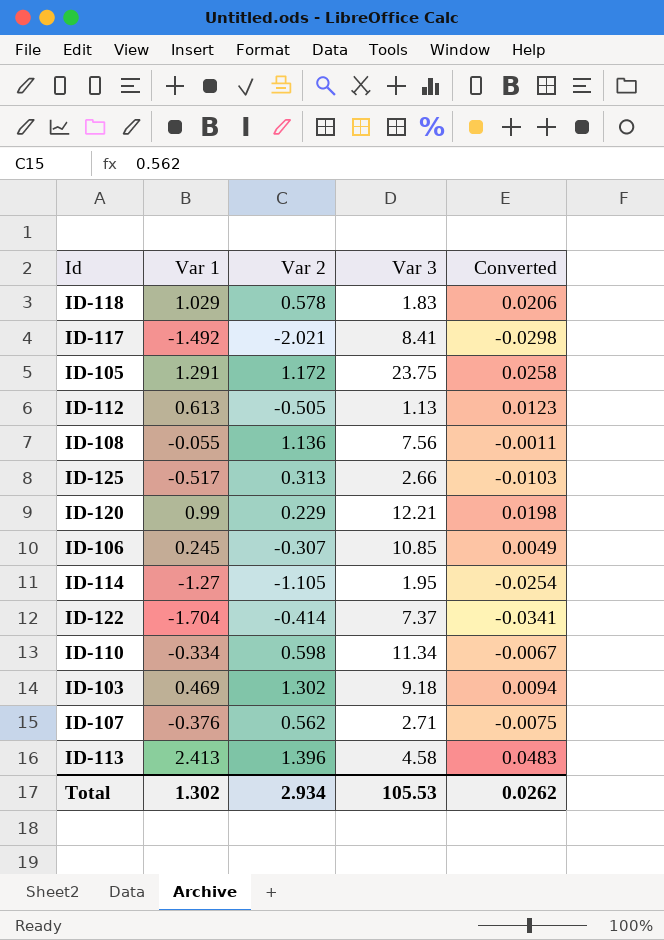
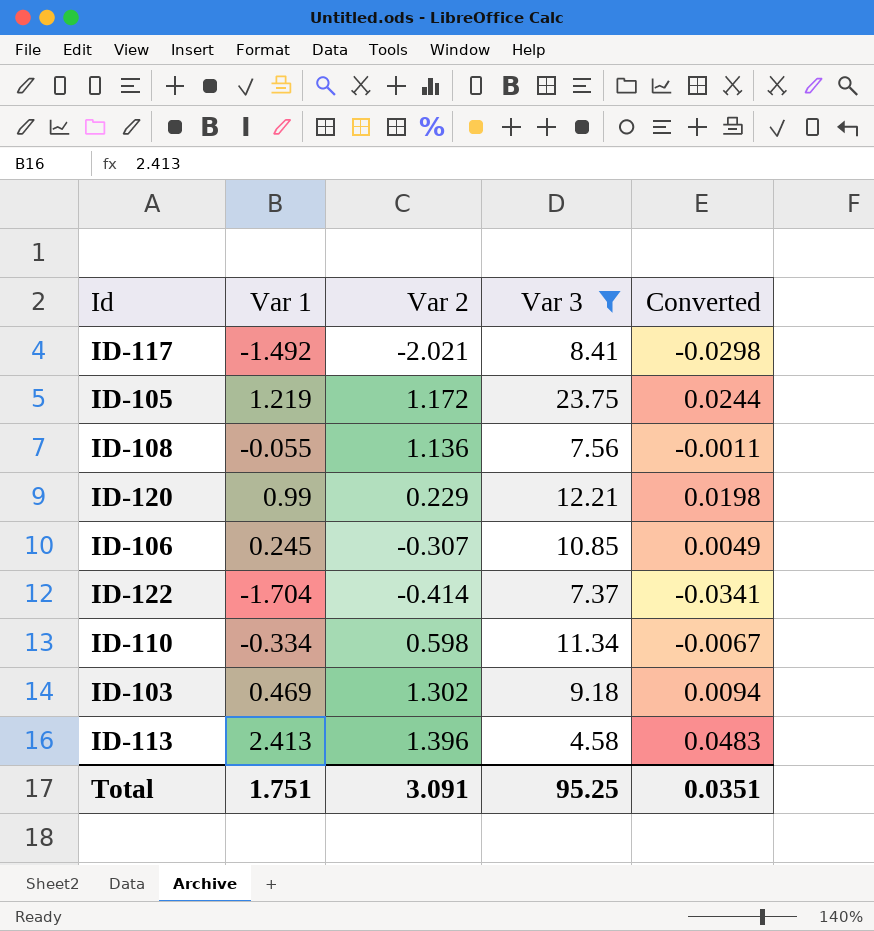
filter: none -> Var 3 >= 4.58
ID-105 | Var 1: 1.291 -> 1.219
ID-105 | Converted: 0.0258 -> 0.0244
Total | Var 1: 1.302 -> 1.751
Total | Var 2: 2.934 -> 3.091
Total | Var 3: 105.53 -> 95.25
Total | Converted: 0.0262 -> 0.0351

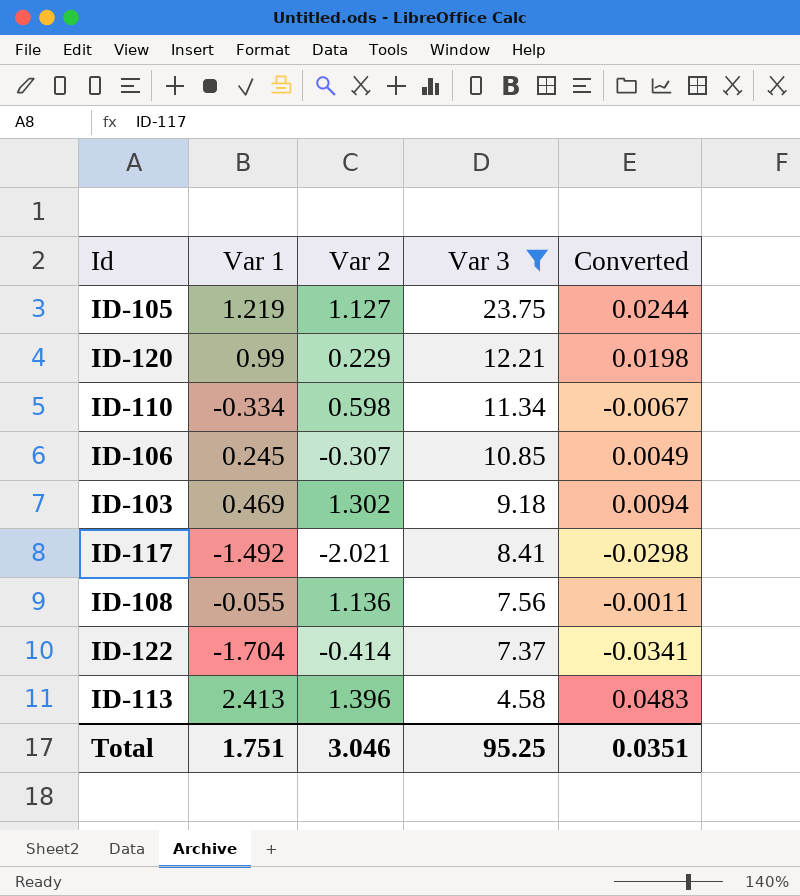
row order: none -> Var 3 descending
ID-105 | Var 2: 1.172 -> 1.127
Total | Var 2: 3.091 -> 3.046

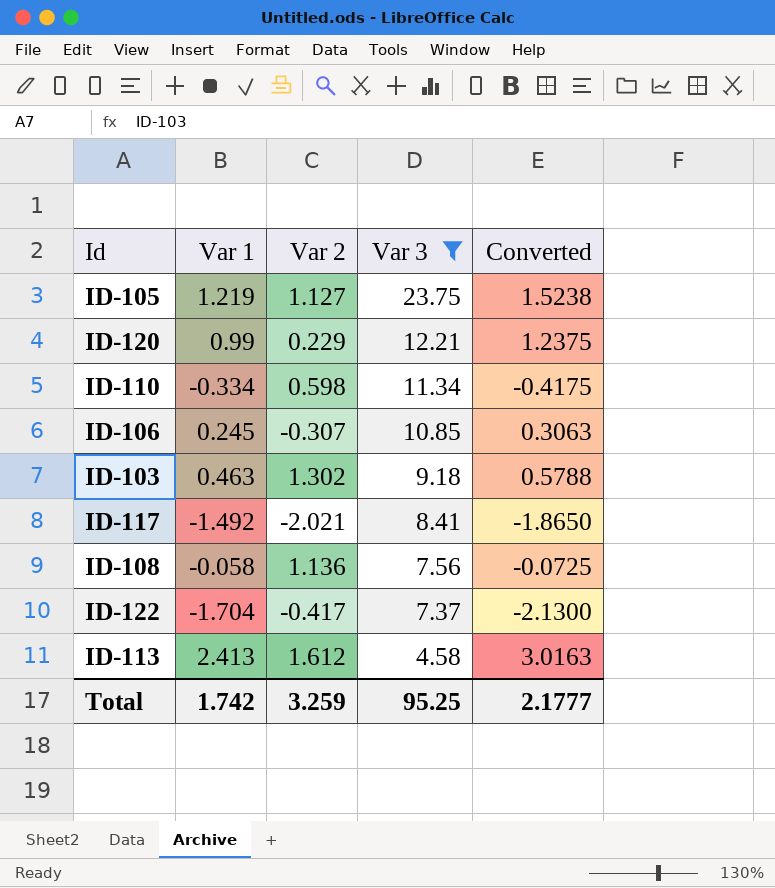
column Converted | formula: [Var 1] * 0.02 -> [Var 1] * 1.25
ID-103 | Var 1: 0.469 -> 0.463
ID-108 | Var 1: -0.055 -> -0.058
ID-122 | Var 2: -0.414 -> -0.417
ID-113 | Var 2: 1.396 -> 1.612
Total | Var 1: 1.751 -> 1.742
Total | Var 2: 3.046 -> 3.259
Total | Converted: 0.0351 -> 2.1777

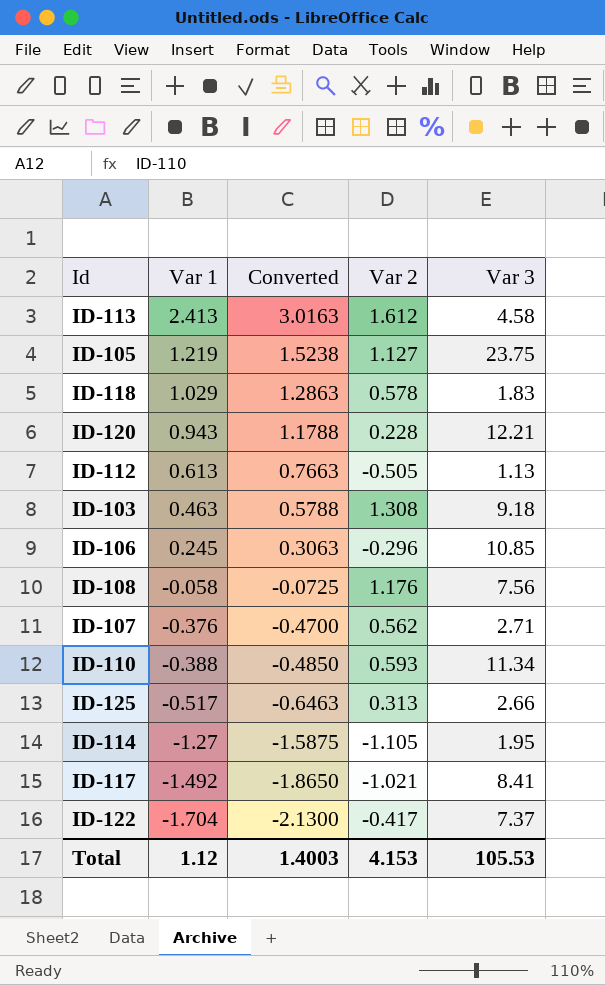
filter: Var 3 >= 4.58 -> none
row order: Var 3 descending -> Var 1 descending
column Converted | position: 5 -> 3
ID-120 | Var 1: 0.99 -> 0.943
ID-120 | Converted: 1.2375 -> 1.1788
ID-120 | Var 2: 0.229 -> 0.228
ID-103 | Var 2: 1.302 -> 1.308
ID-106 | Var 2: -0.307 -> -0.296
ID-108 | Var 2: 1.136 -> 1.176
ID-110 | Var 1: -0.334 -> -0.388
ID-110 | Converted: -0.4175 -> -0.4850
ID-110 | Var 2: 0.598 -> 0.593
ID-117 | Var 2: -2.021 -> -1.021
Total | Var 1: 1.742 -> 1.12
Total | Converted: 2.1777 -> 1.4003
Total | Var 2: 3.259 -> 4.153
Total | Var 3: 95.25 -> 105.53

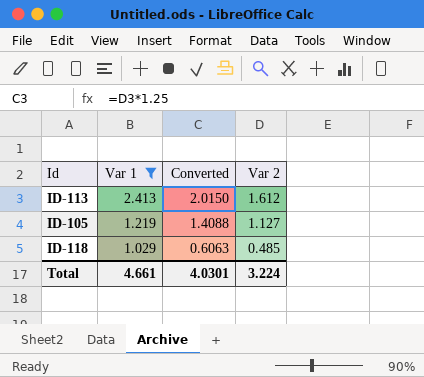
filter: none -> Var 1 >= 1.029
column Var 3 | position: 5 -> none
column Converted | formula: [Var 1] * 1.25 -> [Var 2] * 1.25
ID-118 | Var 2: 0.578 -> 0.485
Total | Var 1: 1.12 -> 4.661
Total | Converted: 1.4003 -> 4.0301
Total | Var 2: 4.153 -> 3.224

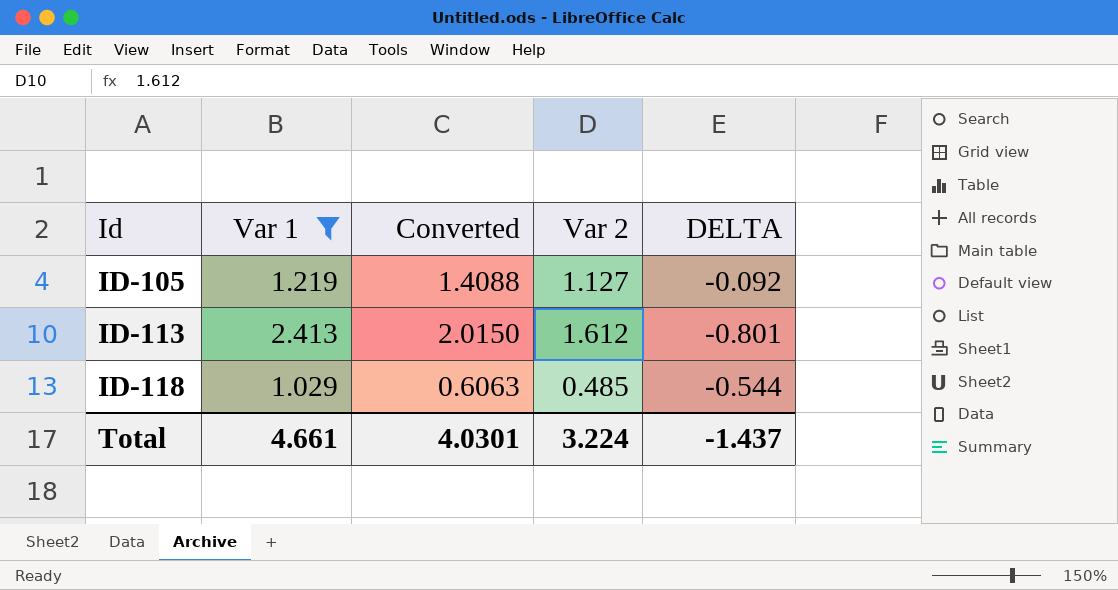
row order: Var 1 descending -> Id ascending
column DELTA | formula: none -> [Var 2] - [Var 1]

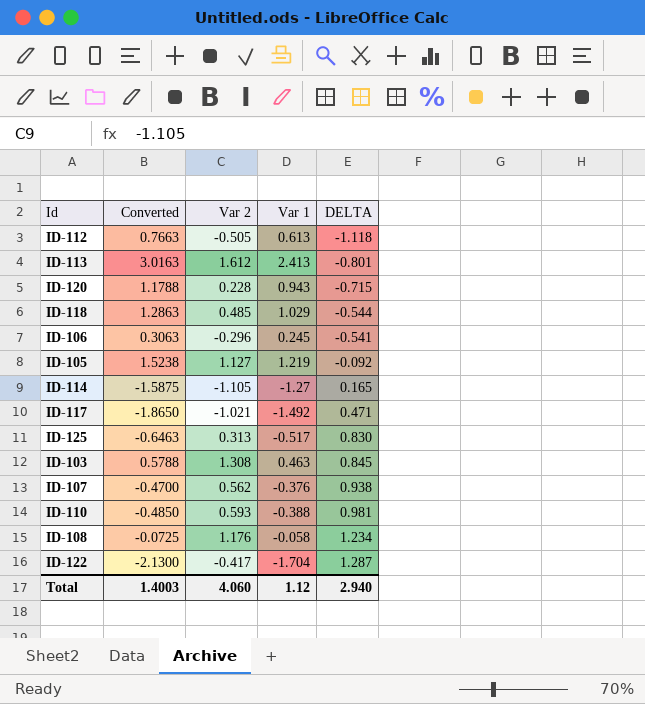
filter: Var 1 >= 1.029 -> none
row order: Id ascending -> DELTA ascending
column Converted | formula: [Var 2] * 1.25 -> [Var 1] * 1.25
column Var 1 | position: 2 -> 4
Total | Converted: 4.0301 -> 1.4003
Total | Var 2: 3.224 -> 4.060
Total | Var 1: 4.661 -> 1.12
Total | DELTA: -1.437 -> 2.940

